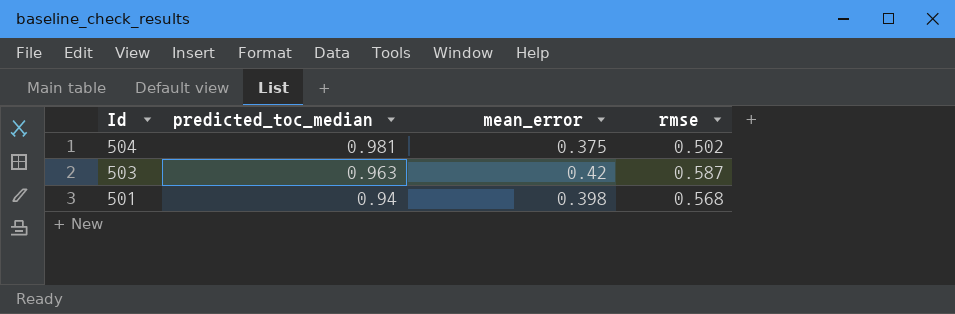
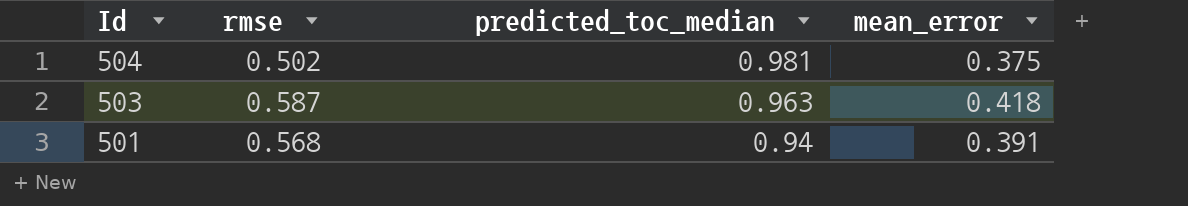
column rmse | position: 4 -> 2
503 | mean_error: 0.42 -> 0.418
501 | mean_error: 0.398 -> 0.391

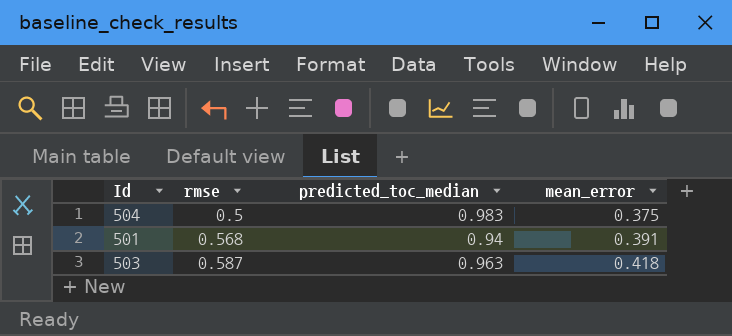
row order: Id descending -> rmse ascending
504 | rmse: 0.502 -> 0.5
504 | predicted_toc_median: 0.981 -> 0.983

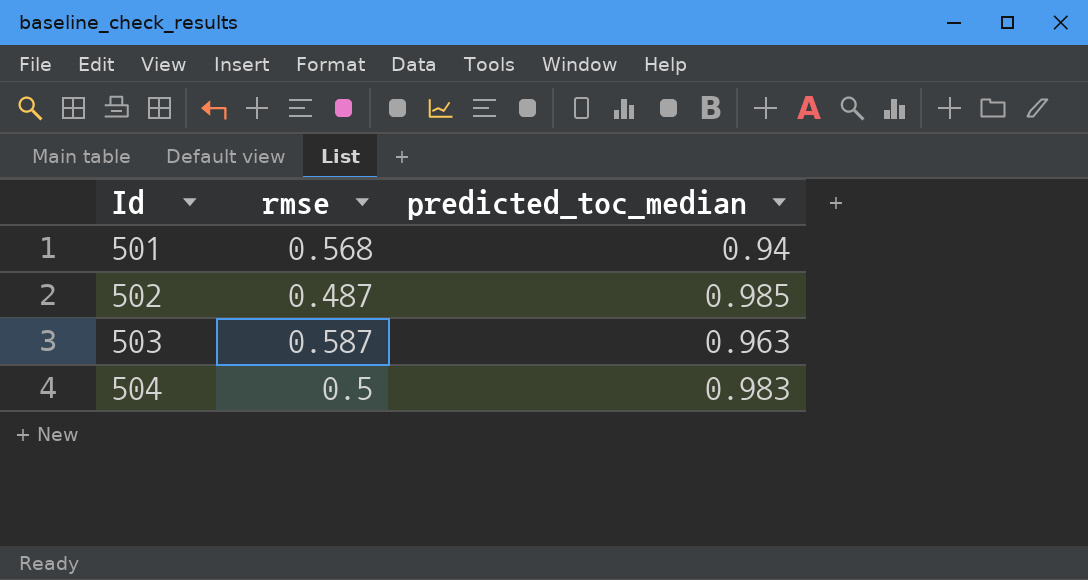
row order: rmse ascending -> Id ascending
column mean_error | position: 4 -> none
row 502: none -> 0.487 | 0.985

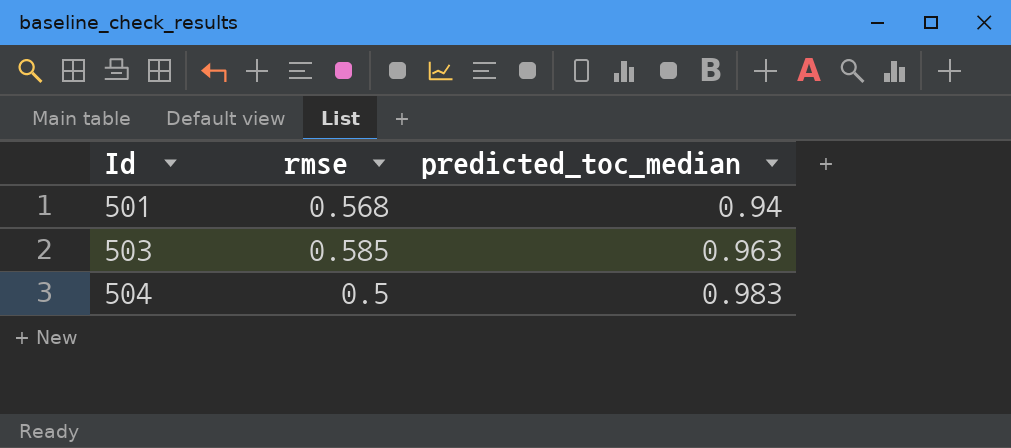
row 502: 0.487 | 0.985 -> none
503 | rmse: 0.587 -> 0.585

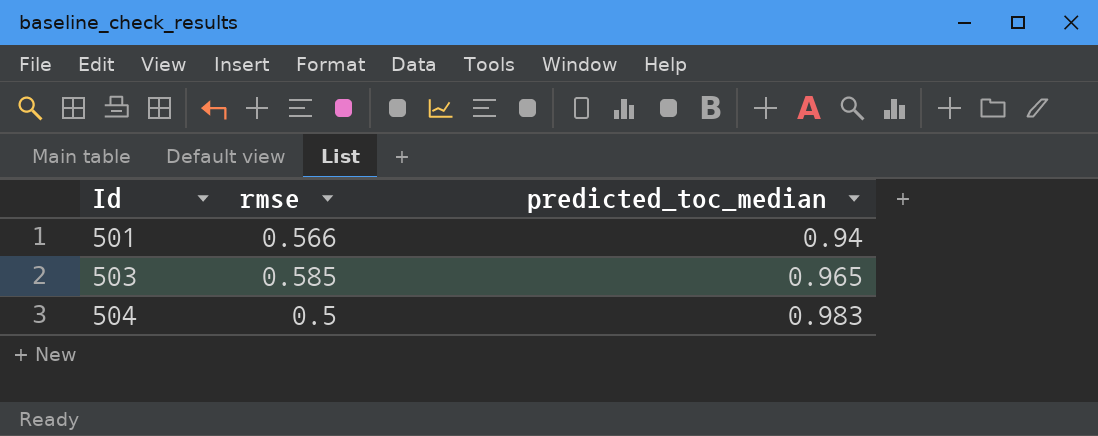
501 | rmse: 0.568 -> 0.566
503 | predicted_toc_median: 0.963 -> 0.965

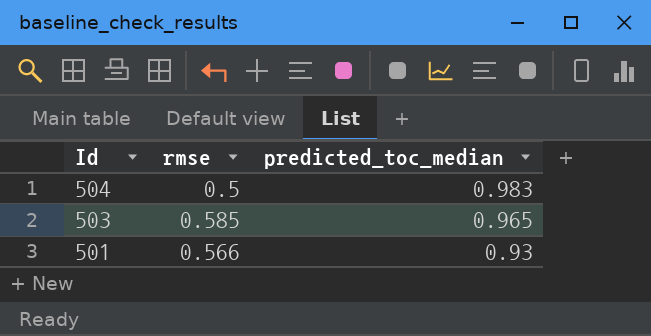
row order: Id ascending -> Id descending
501 | predicted_toc_median: 0.94 -> 0.93

